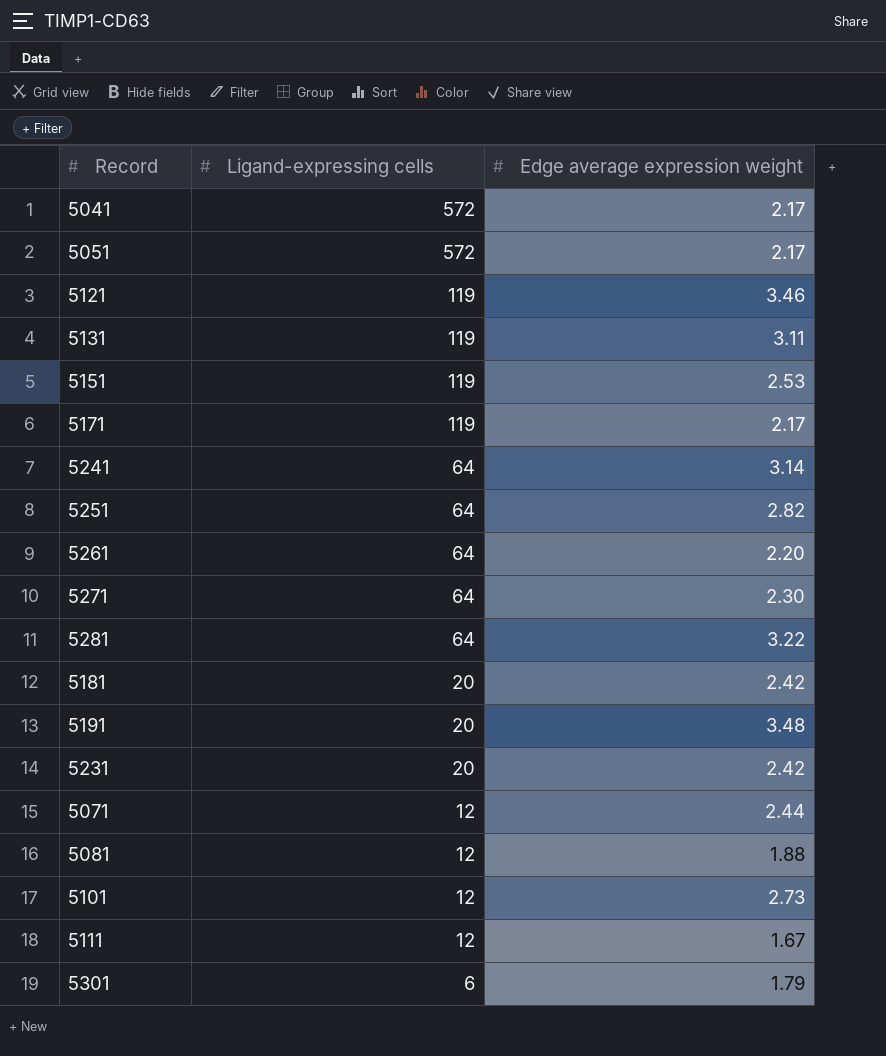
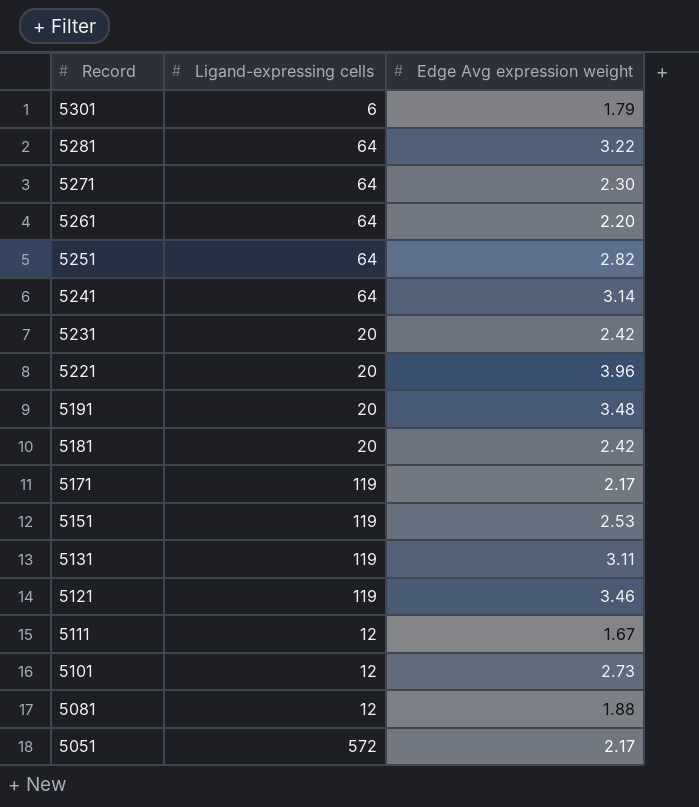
row order: Ligand-expressing cells descending -> Record descending
column name: Edge average expression weight -> Edge Avg expression weight
row 5041: 572 | 2.17 -> none
row 5071: 12 | 2.44 -> none
row 5221: none -> 20 | 3.96

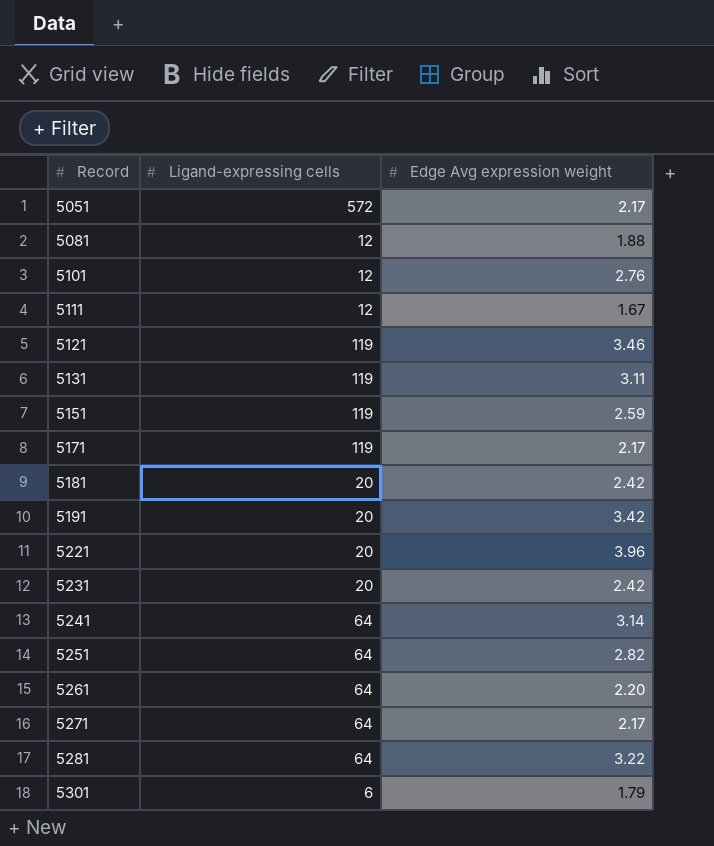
row order: Record descending -> Record ascending
5101 | Edge Avg expression weight: 2.73 -> 2.76
5151 | Edge Avg expression weight: 2.53 -> 2.59
5191 | Edge Avg expression weight: 3.48 -> 3.42
5271 | Edge Avg expression weight: 2.30 -> 2.17

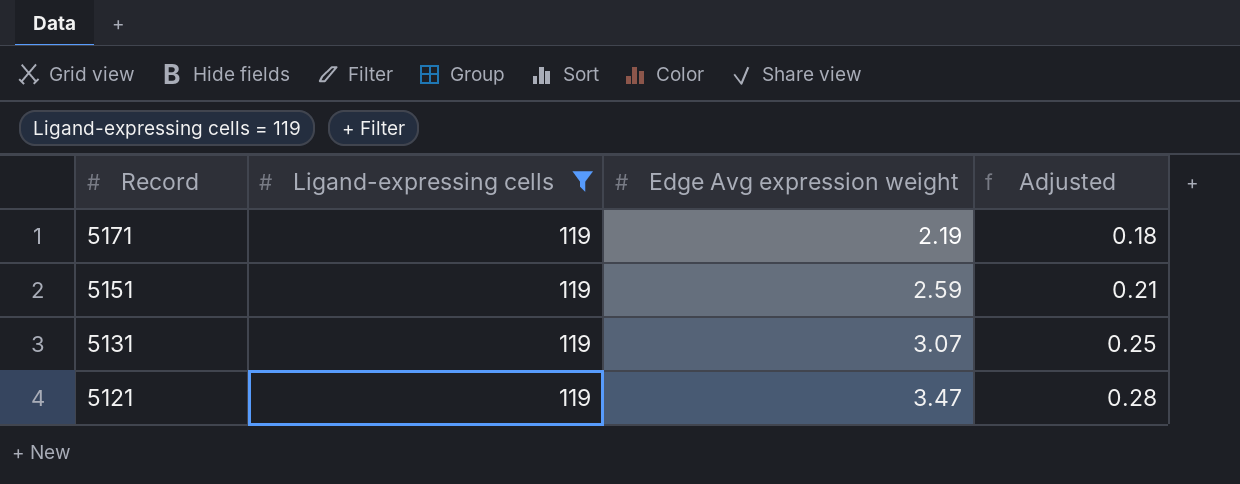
filter: none -> Ligand-expressing cells = 119
row order: Record ascending -> Record descending
column Adjusted | formula: none -> [Edge Avg expression weight] * 0.08
5171 | Edge Avg expression weight: 2.17 -> 2.19
5131 | Edge Avg expression weight: 3.11 -> 3.07
5121 | Edge Avg expression weight: 3.46 -> 3.47

